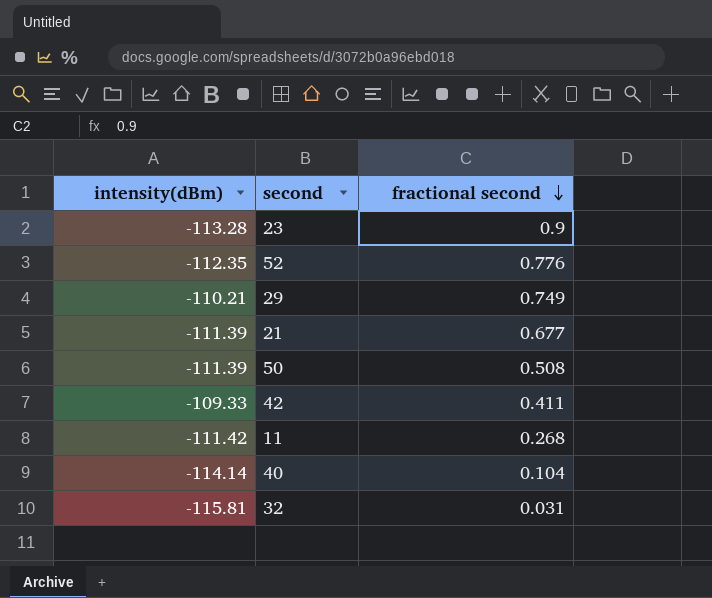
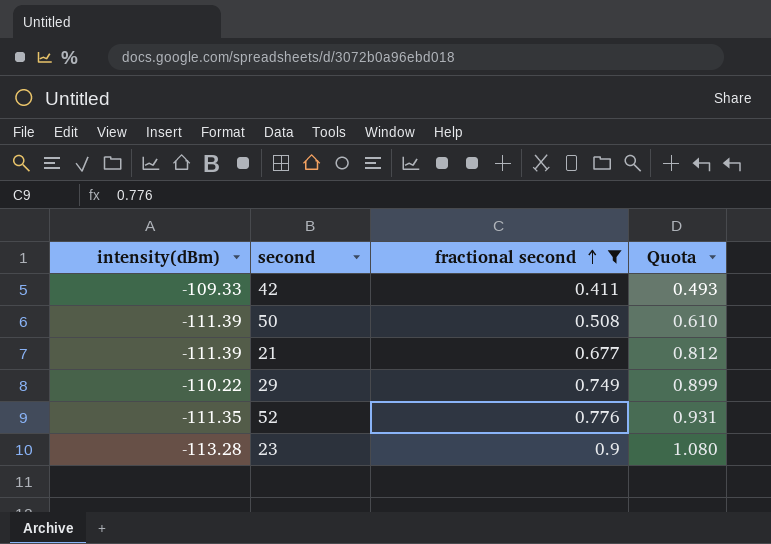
filter: none -> fractional second >= 0.411
row order: fractional second descending -> fractional second ascending
column Quota | formula: none -> [fractional second] * 1.2
29 | intensity(dBm): -110.21 -> -110.22
52 | intensity(dBm): -112.35 -> -111.35

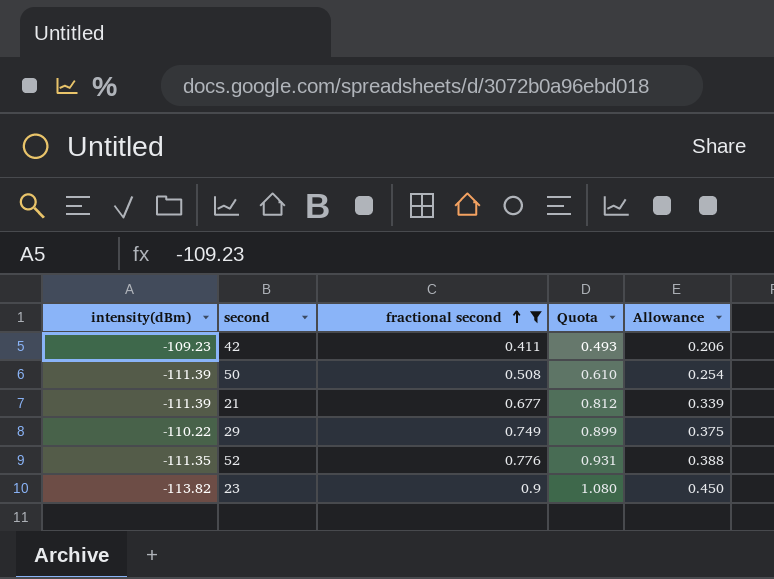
column Allowance | formula: none -> [fractional second] * 0.5
42 | intensity(dBm): -109.33 -> -109.23
23 | intensity(dBm): -113.28 -> -113.82

